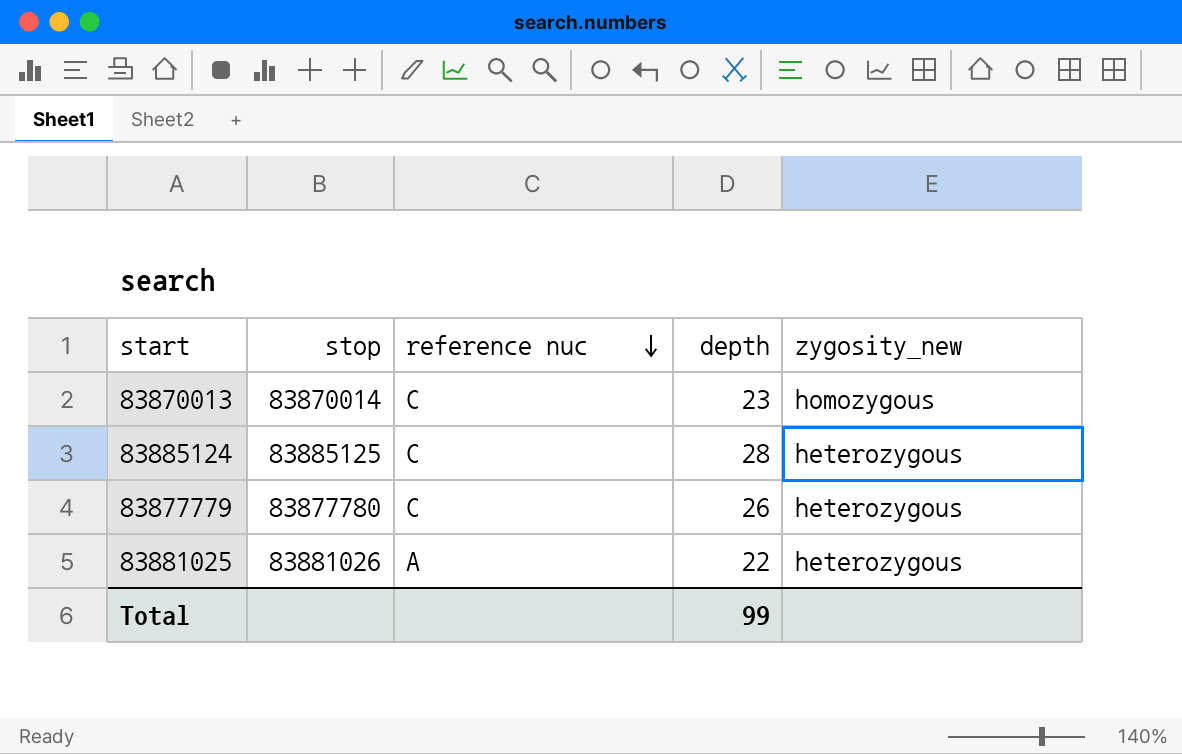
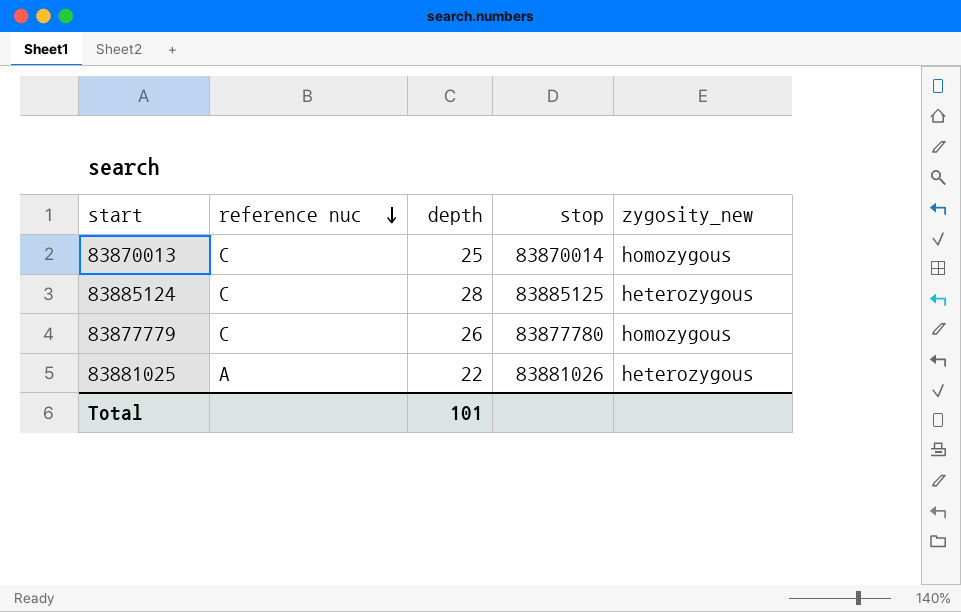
column stop | position: 2 -> 4
83870013 | depth: 23 -> 25
83877779 | zygosity_new: heterozygous -> homozygous
Total | depth: 99 -> 101

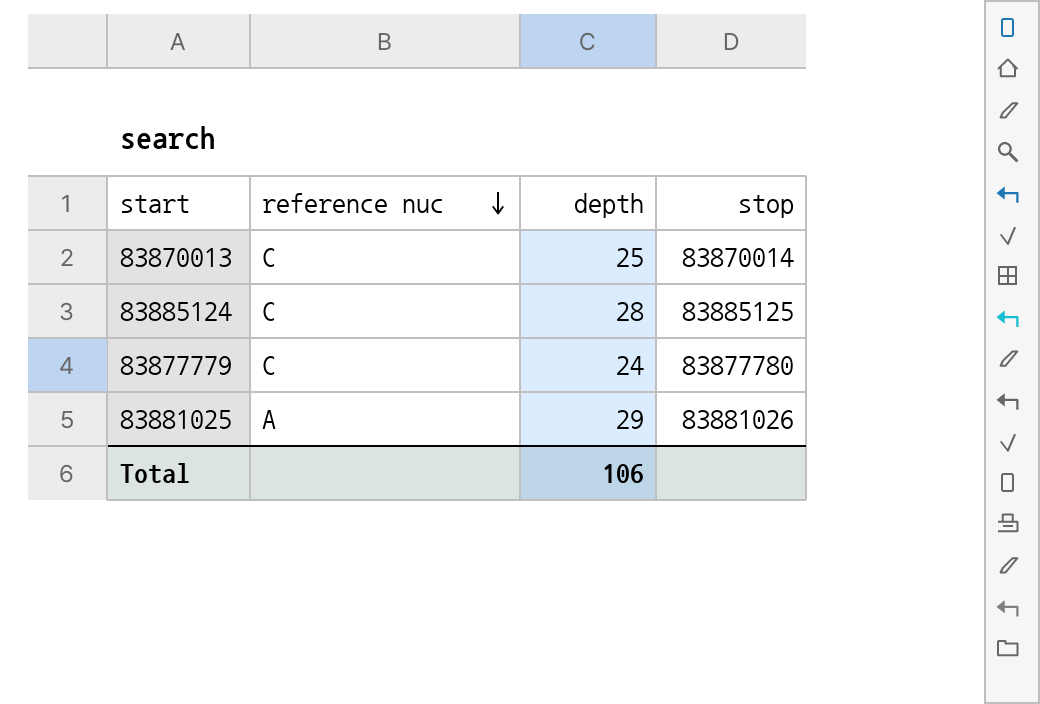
column zygosity_new | position: 5 -> none
83877779 | depth: 26 -> 24
83881025 | depth: 22 -> 29
Total | depth: 101 -> 106

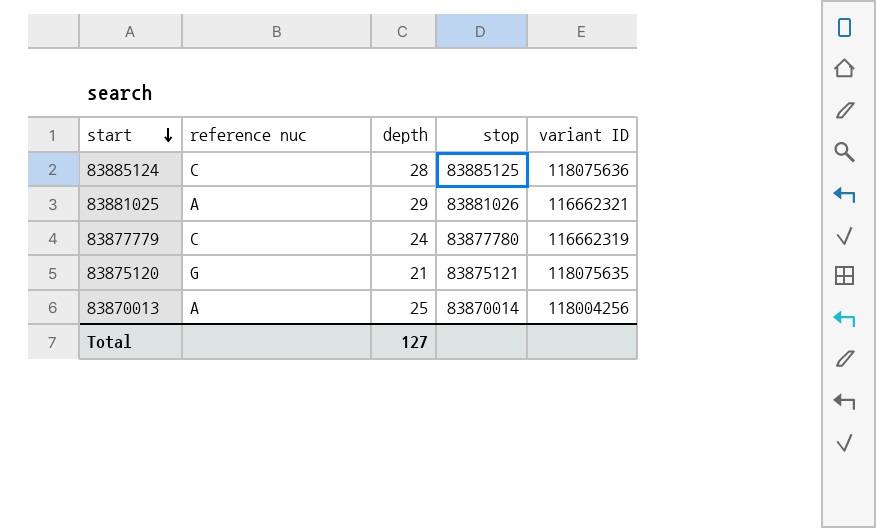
row order: reference nuc descending -> start descending
column variant ID | position: none -> 5
row 83875120: none -> G | 21 | 83875121 | 118075635
83870013 | reference nuc: C -> A
Total | depth: 106 -> 127

